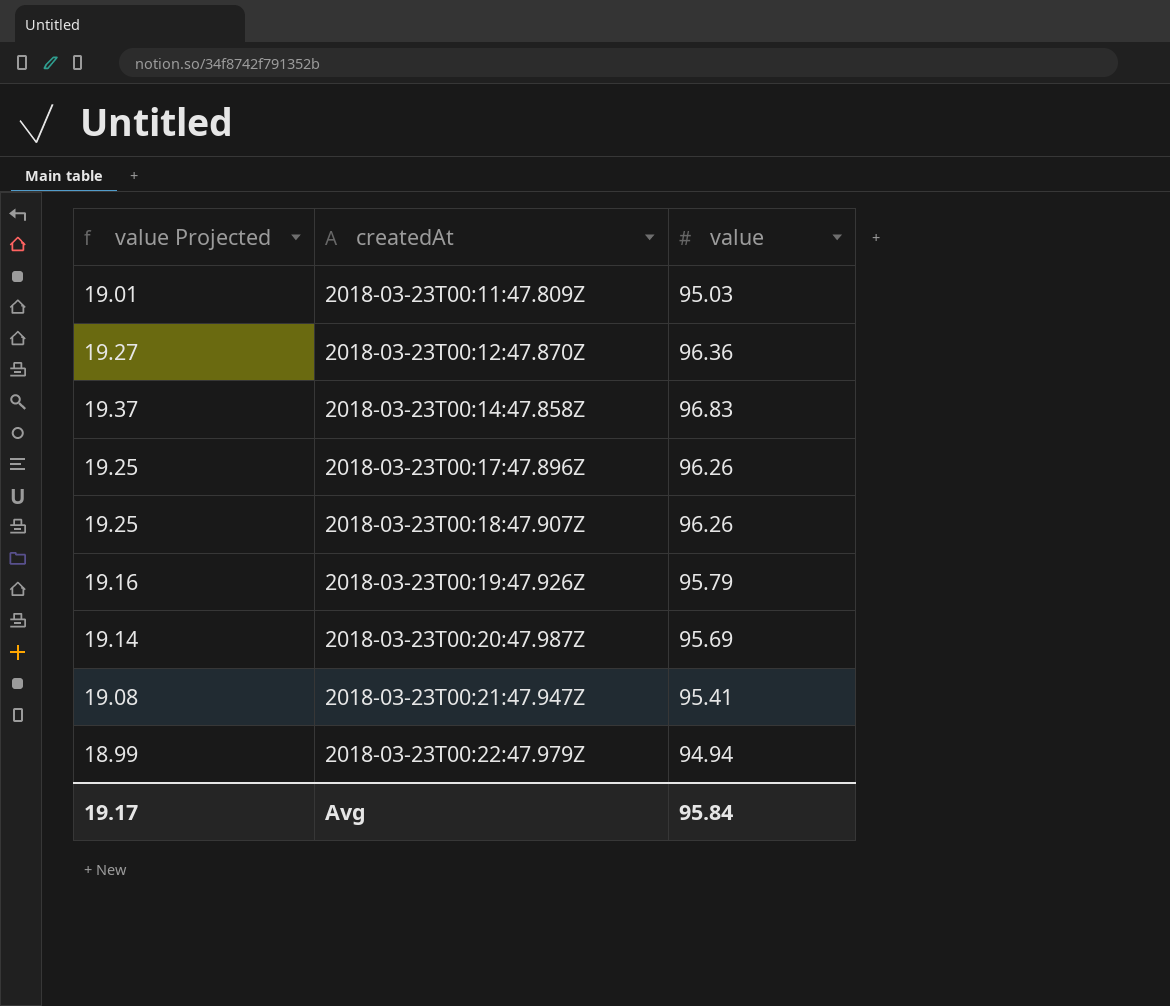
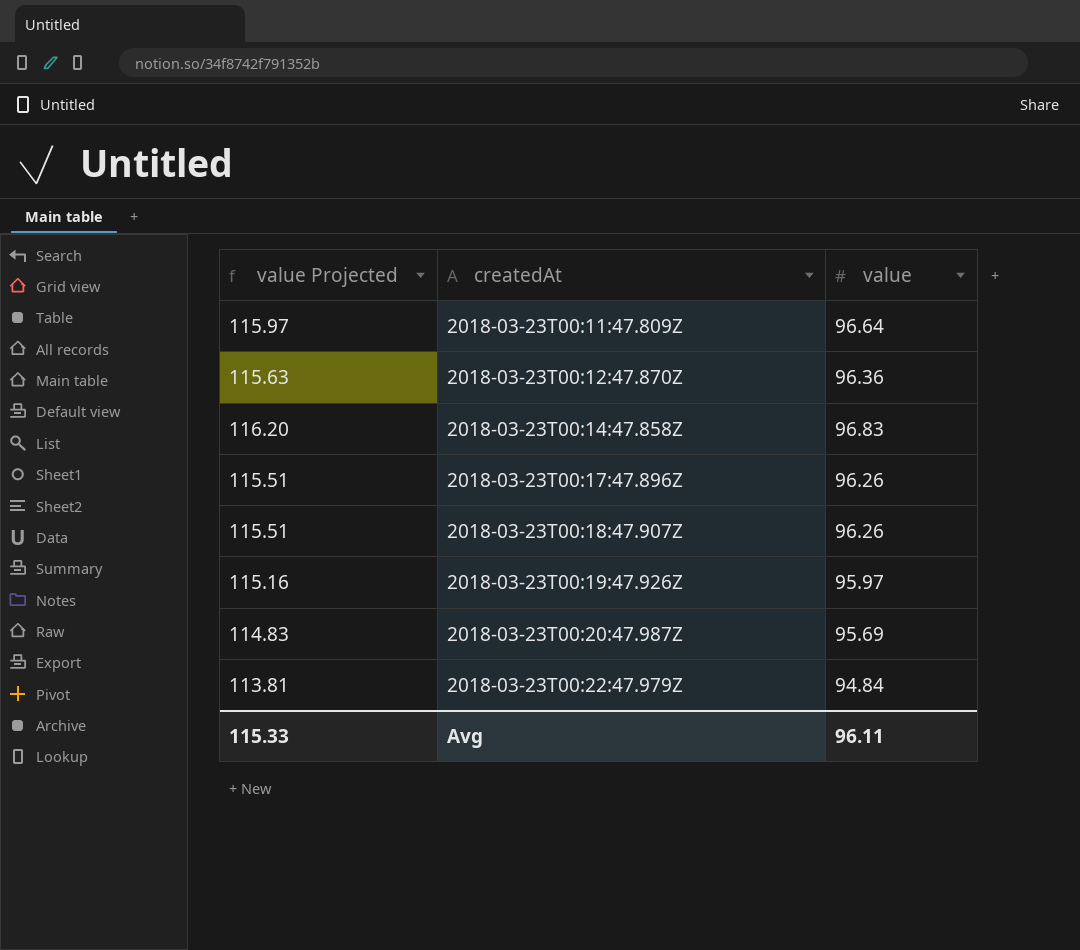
column value Projected | formula: [value] * 0.2 -> [value] * 1.2
row 2018-03-23T00:21:47.947Z: 19.08 | 95.41 -> none
2018-03-23T00:11:47.809Z | value: 95.03 -> 96.64
2018-03-23T00:19:47.926Z | value: 95.79 -> 95.97
2018-03-23T00:22:47.979Z | value: 94.94 -> 94.84
Avg | value Projected: 19.17 -> 115.33
Avg | value: 95.84 -> 96.11

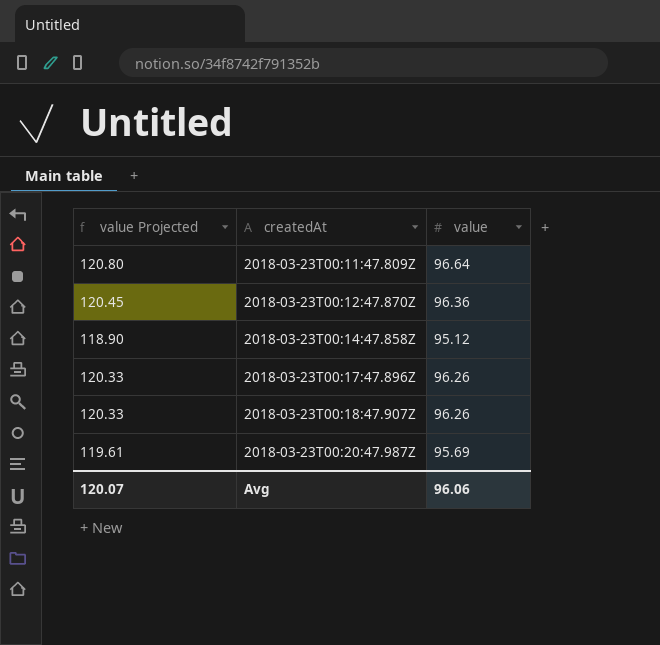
column value Projected | formula: [value] * 1.2 -> [value] * 1.25
row 2018-03-23T00:19:47.926Z: 115.16 | 95.97 -> none
row 2018-03-23T00:22:47.979Z: 113.81 | 94.84 -> none
2018-03-23T00:14:47.858Z | value: 96.83 -> 95.12
Avg | value Projected: 115.33 -> 120.07
Avg | value: 96.11 -> 96.06

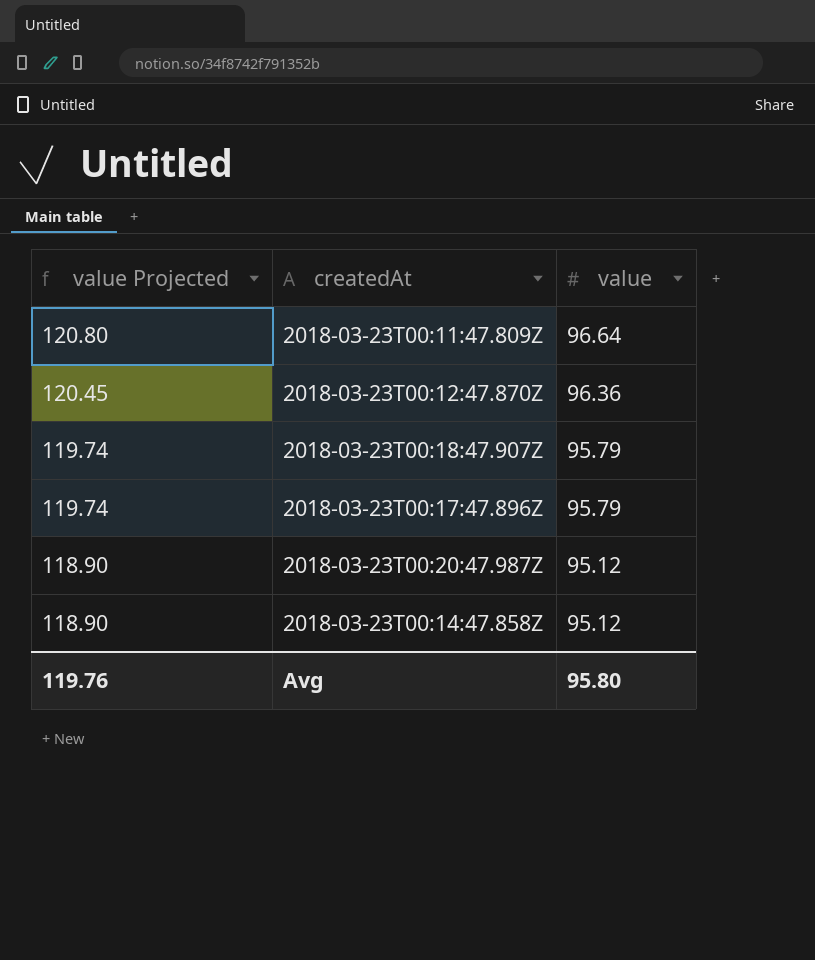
row order: createdAt ascending -> value Projected descending
2018-03-23T00:18:47.907Z | value Projected: 120.33 -> 119.74
2018-03-23T00:18:47.907Z | value: 96.26 -> 95.79
2018-03-23T00:17:47.896Z | value Projected: 120.33 -> 119.74
2018-03-23T00:17:47.896Z | value: 96.26 -> 95.79
2018-03-23T00:20:47.987Z | value Projected: 119.61 -> 118.90
2018-03-23T00:20:47.987Z | value: 95.69 -> 95.12
Avg | value Projected: 120.07 -> 119.76
Avg | value: 96.06 -> 95.80

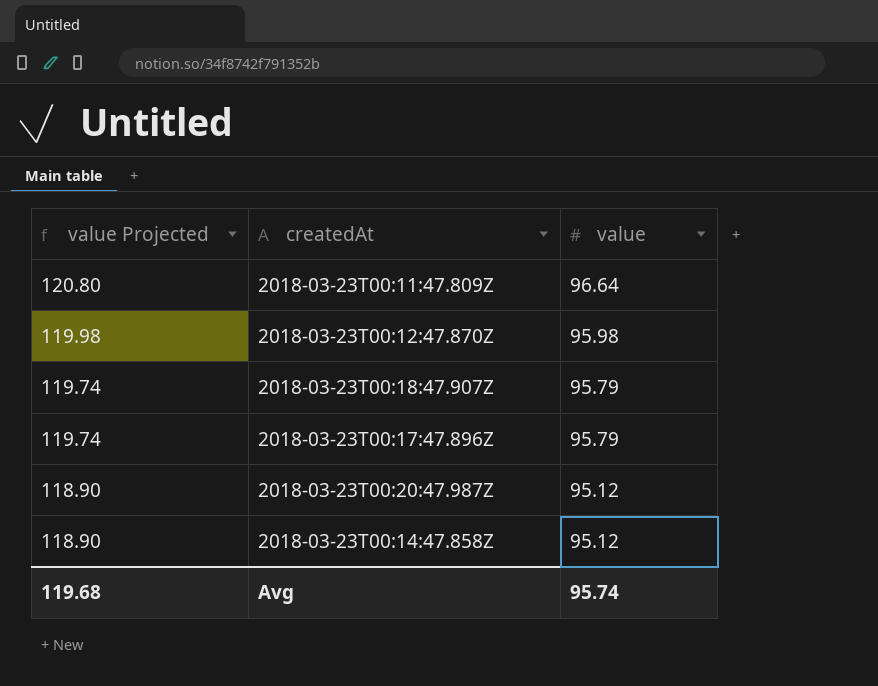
2018-03-23T00:12:47.870Z | value Projected: 120.45 -> 119.98
2018-03-23T00:12:47.870Z | value: 96.36 -> 95.98
Avg | value Projected: 119.76 -> 119.68
Avg | value: 95.80 -> 95.74

